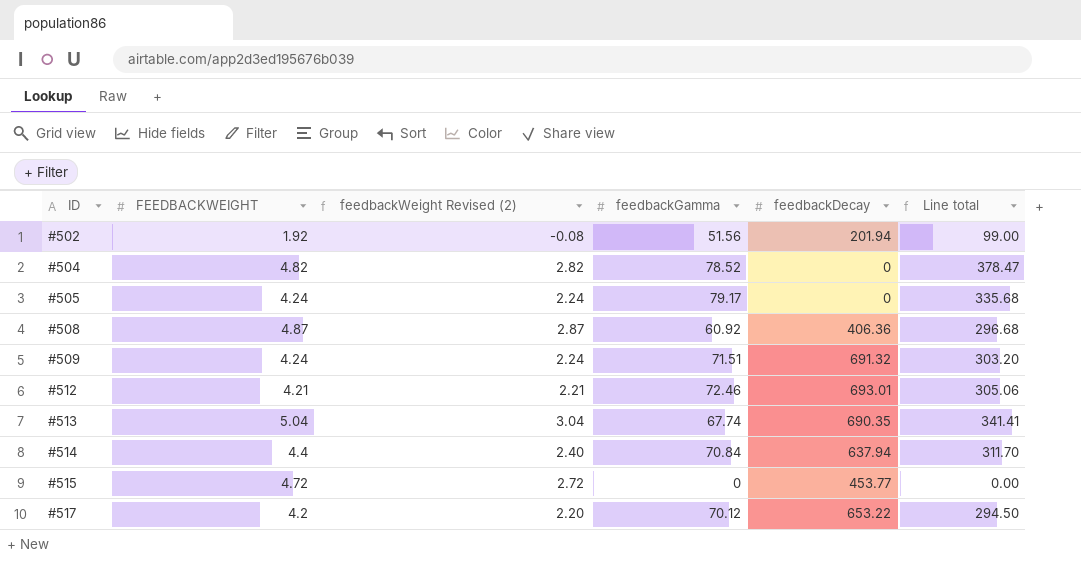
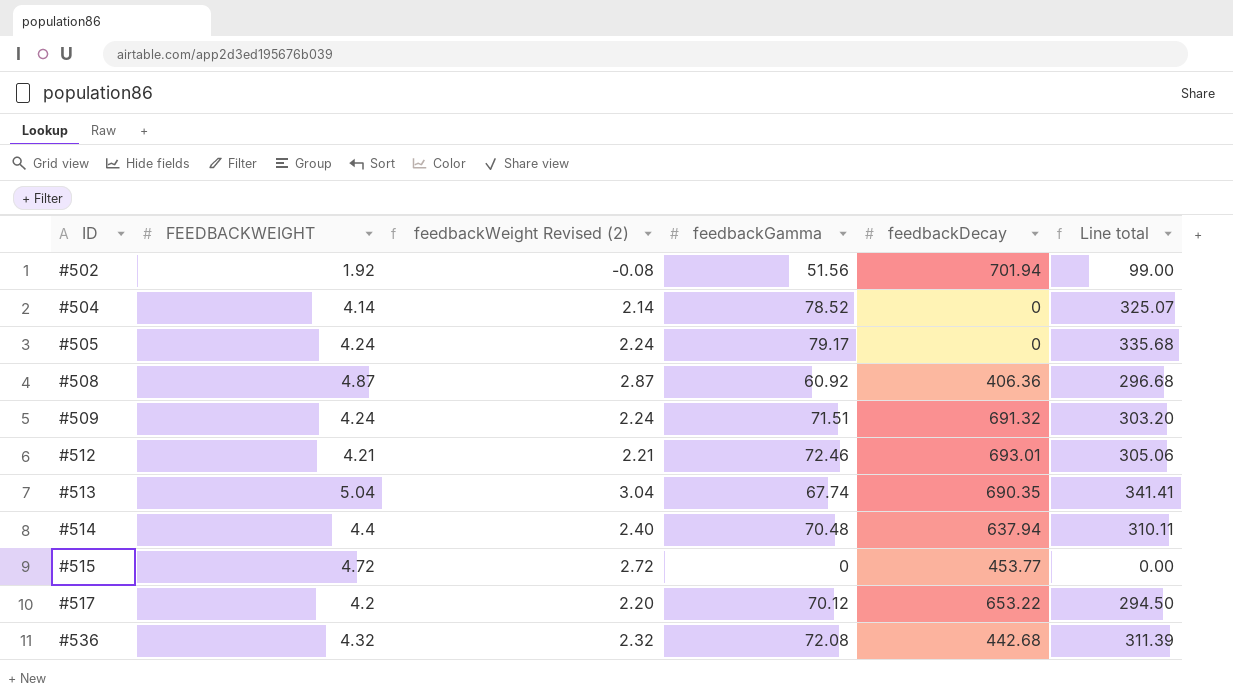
#502 | feedbackDecay: 201.94 -> 701.94
#504 | FEEDBACKWEIGHT: 4.82 -> 4.14
#504 | feedbackWeight Revised (2): 2.82 -> 2.14
#504 | Line total: 378.47 -> 325.07
#514 | feedbackGamma: 70.84 -> 70.48
#514 | Line total: 311.70 -> 310.11
row #536: none -> 4.32 | 2.32 | 72.08 | 442.68 | 311.39

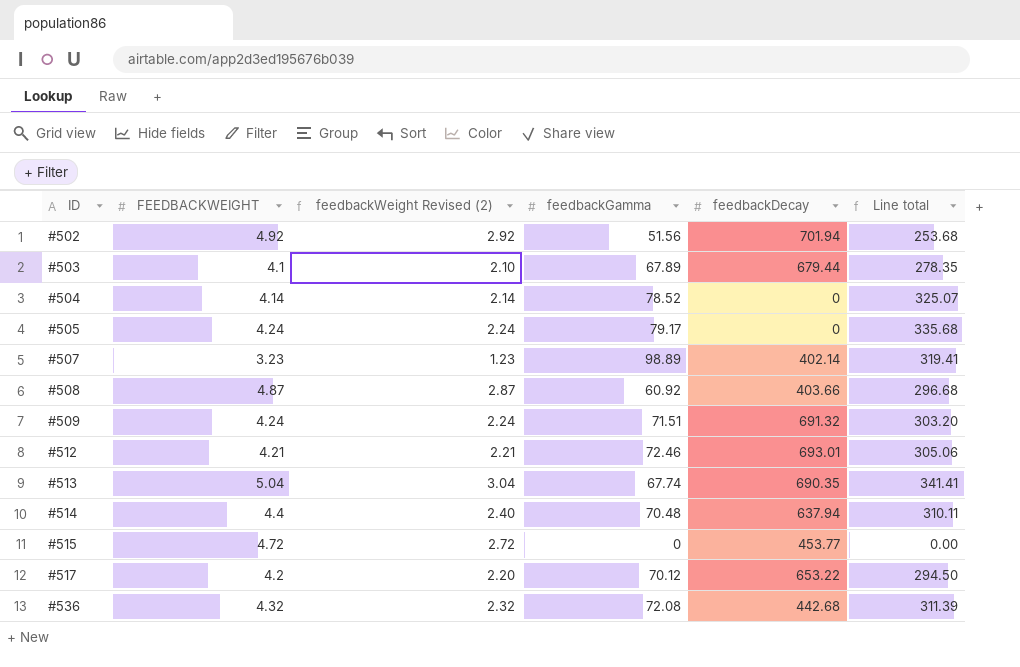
#502 | FEEDBACKWEIGHT: 1.92 -> 4.92
#502 | feedbackWeight Revised (2): -0.08 -> 2.92
#502 | Line total: 99.00 -> 253.68
row #503: none -> 4.1 | 2.10 | 67.89 | 679.44 | 278.35
row #507: none -> 3.23 | 1.23 | 98.89 | 402.14 | 319.41
#508 | feedbackDecay: 406.36 -> 403.66

